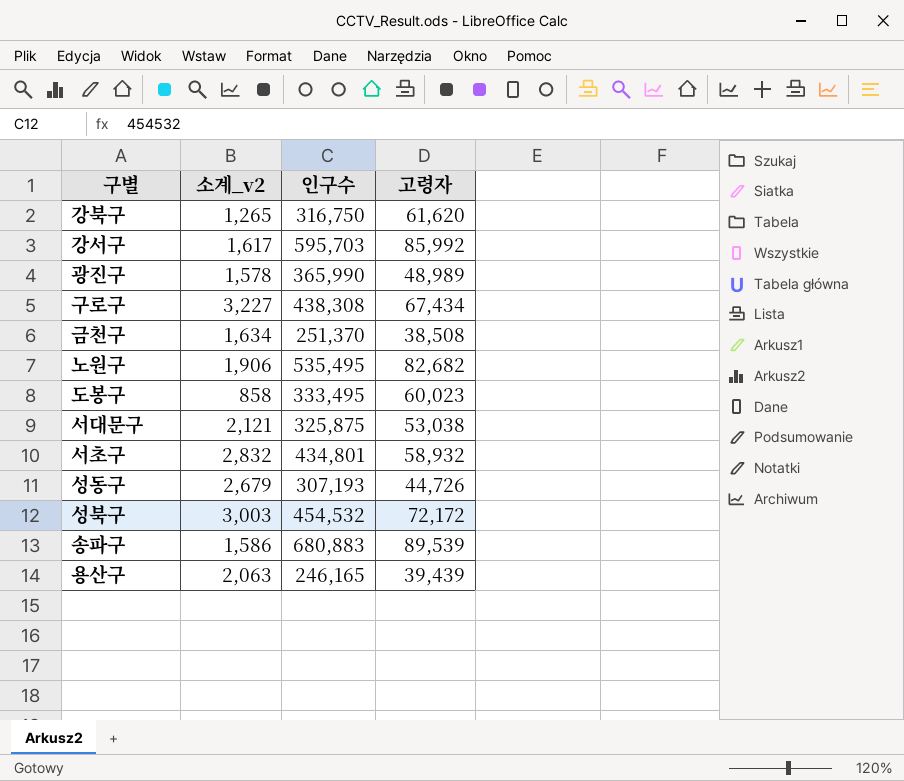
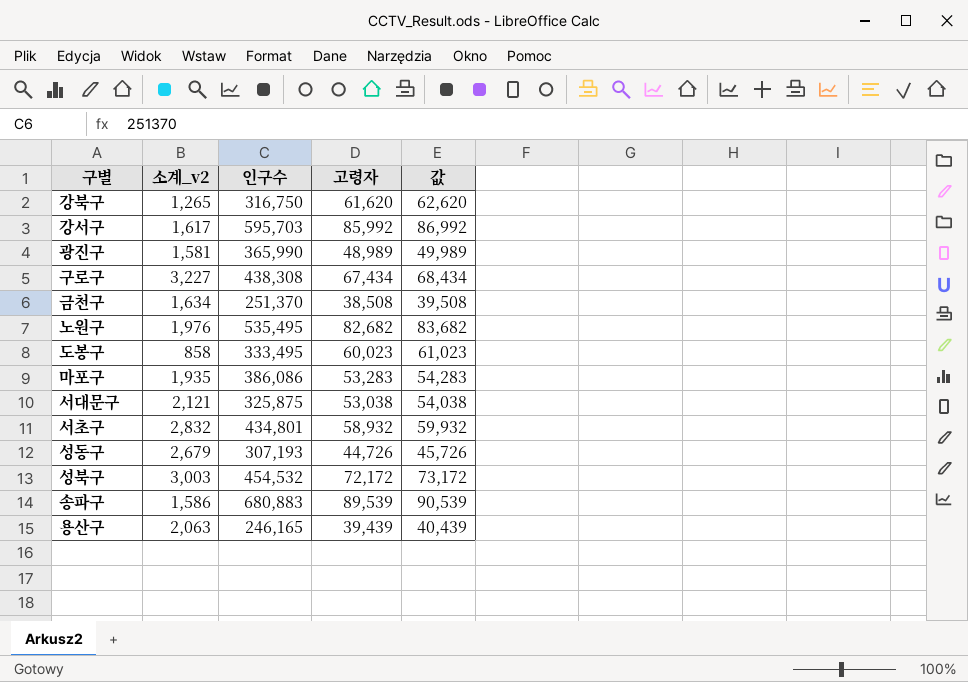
column 값 | formula: none -> [고령자] + 1000
광진구 | 소계_v2: 1,578 -> 1,581
노원구 | 소계_v2: 1,906 -> 1,976
row 마포구: none -> 1,935 | 386,086 | 53,283 | 54,283

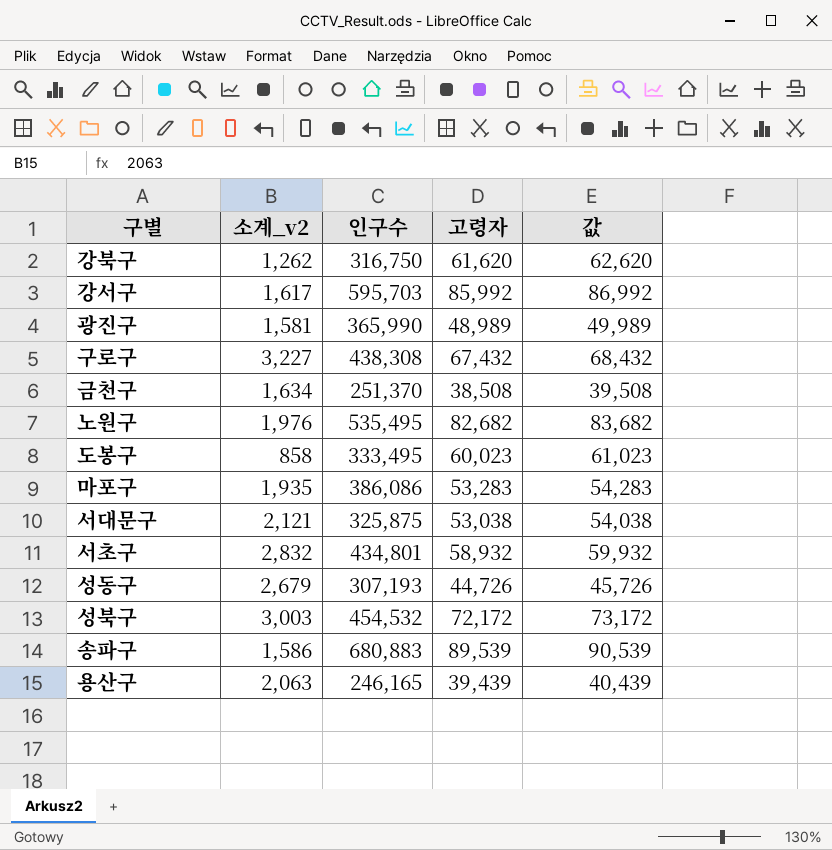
강북구 | 소계_v2: 1,265 -> 1,262
구로구 | 고령자: 67,434 -> 67,432
구로구 | 값: 68,434 -> 68,432

